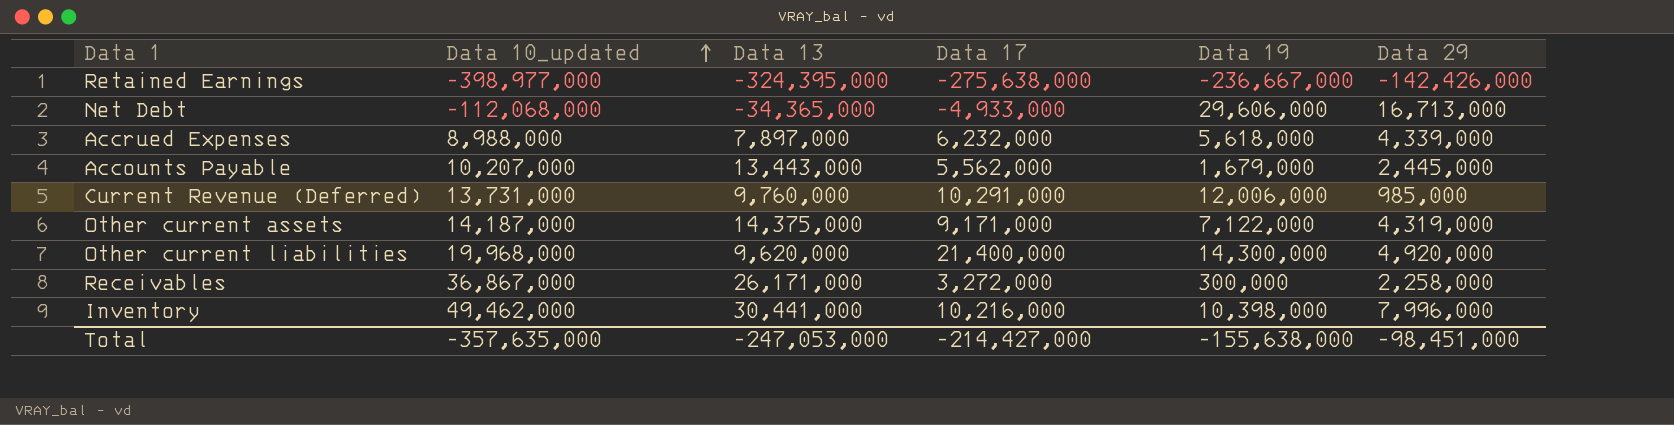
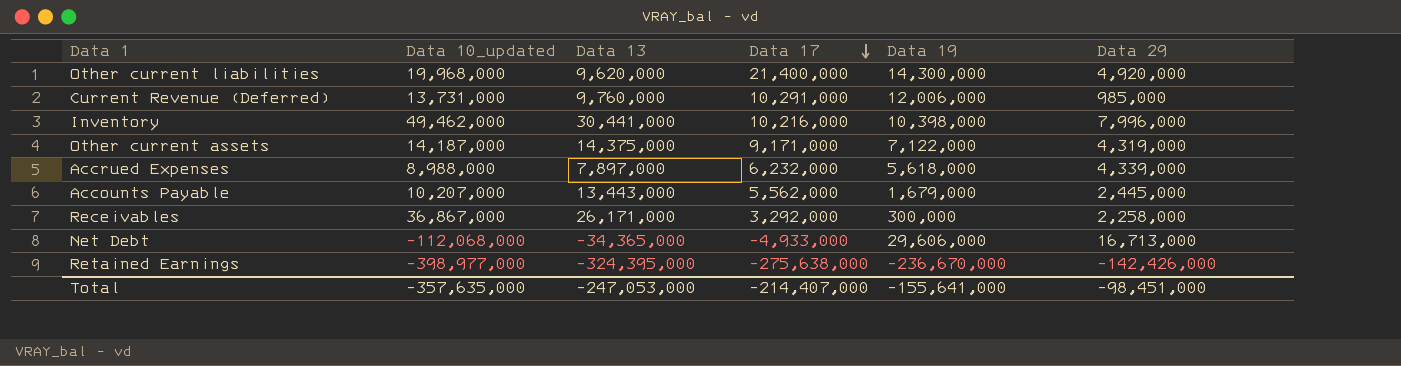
row order: Data 10_updated ascending -> Data 17 descending
Receivables | Data 17: 3,272,000 -> 3,292,000
Retained Earnings | Data 19: -236,667,000 -> -236,670,000
Total | Data 17: -214,427,000 -> -214,407,000
Total | Data 19: -155,638,000 -> -155,641,000

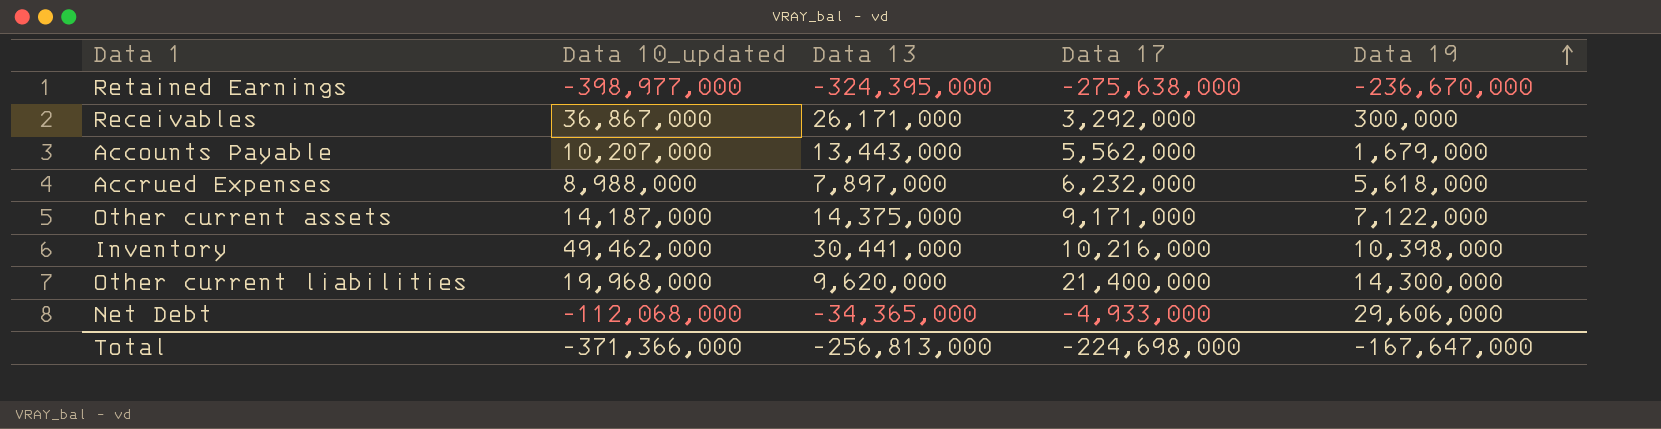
row order: Data 17 descending -> Data 19 ascending
column Data 29 | position: 6 -> none
row Current Revenue (Deferred): 13,731,000 | 9,760,000 | 10,291,000 | 12,006,000 | 985,000 -> none
Total | Data 10_updated: -357,635,000 -> -371,366,000
Total | Data 13: -247,053,000 -> -256,813,000
Total | Data 17: -214,407,000 -> -224,698,000
Total | Data 19: -155,641,000 -> -167,647,000

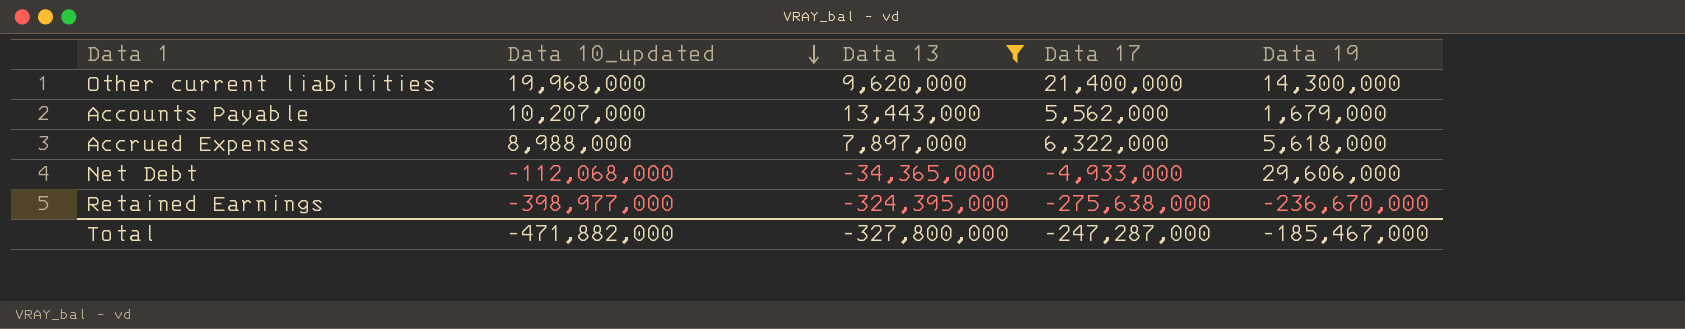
filter: none -> Data 13 <= 13,443,000
row order: Data 19 ascending -> Data 10_updated descending
Accrued Expenses | Data 17: 6,232,000 -> 6,322,000
Total | Data 10_updated: -371,366,000 -> -471,882,000
Total | Data 13: -256,813,000 -> -327,800,000
Total | Data 17: -224,698,000 -> -247,287,000
Total | Data 19: -167,647,000 -> -185,467,000

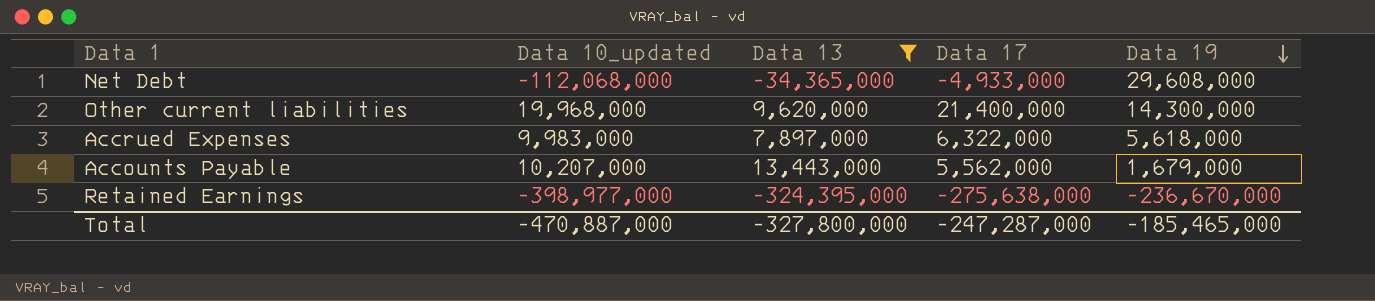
row order: Data 10_updated descending -> Data 19 descending
Net Debt | Data 19: 29,606,000 -> 29,608,000
Accrued Expenses | Data 10_updated: 8,988,000 -> 9,983,000
Total | Data 10_updated: -471,882,000 -> -470,887,000
Total | Data 19: -185,467,000 -> -185,465,000

